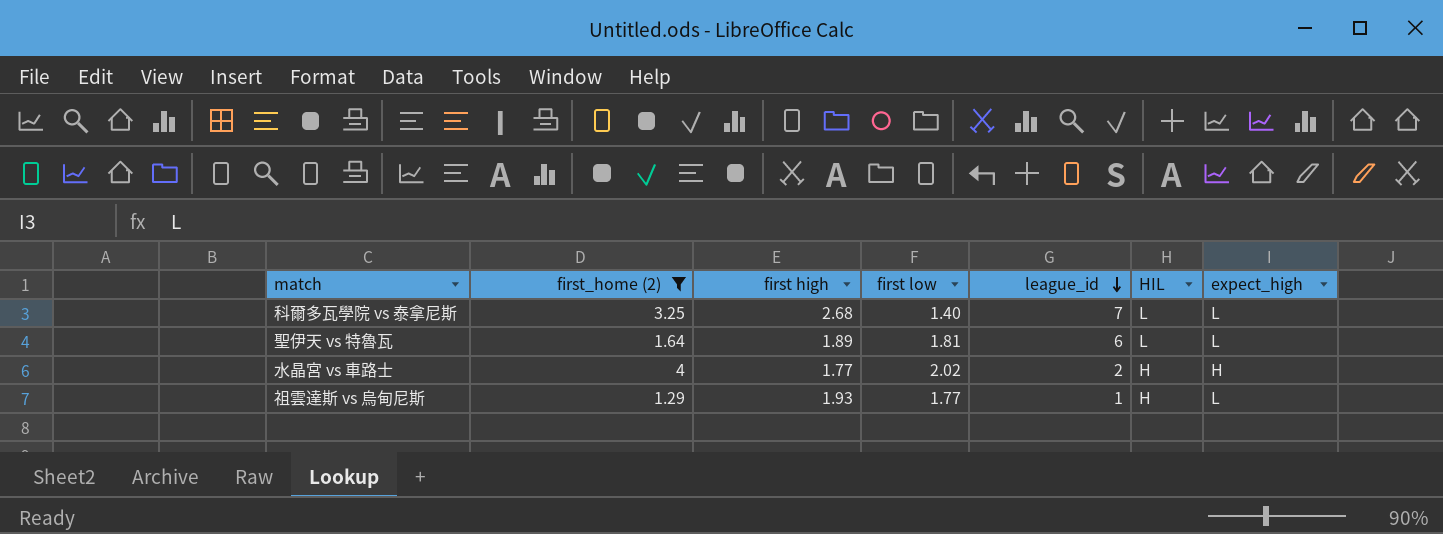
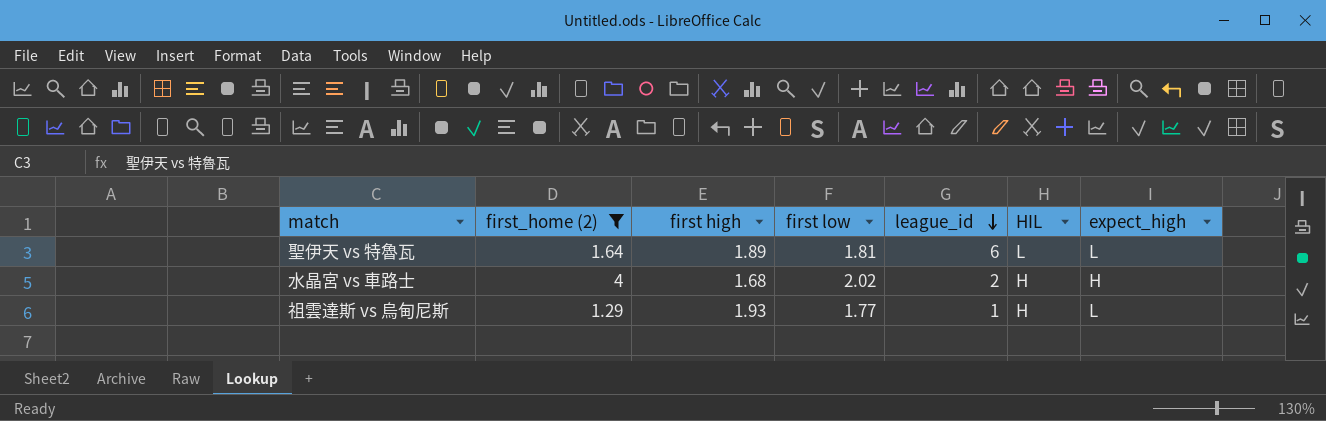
row 科爾多瓦學院 vs 泰拿尼斯: 3.25 | 2.68 | 1.40 | 7 | L | L -> none
水晶宮 vs 車路士 | first high: 1.77 -> 1.68

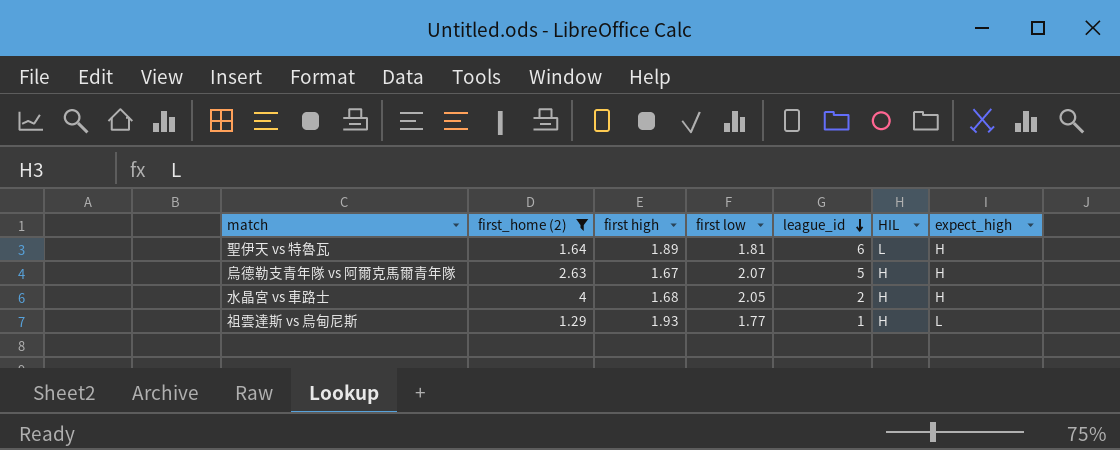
聖伊天 vs 特魯瓦 | expect_high: L -> H
row 烏德勒支青年隊 vs 阿爾克馬爾青年隊: none -> 2.63 | 1.67 | 2.07 | 5 | H | H
水晶宮 vs 車路士 | first low: 2.02 -> 2.05

